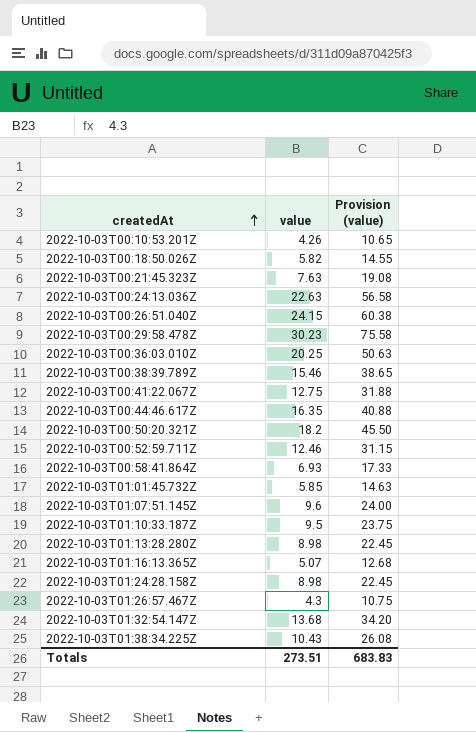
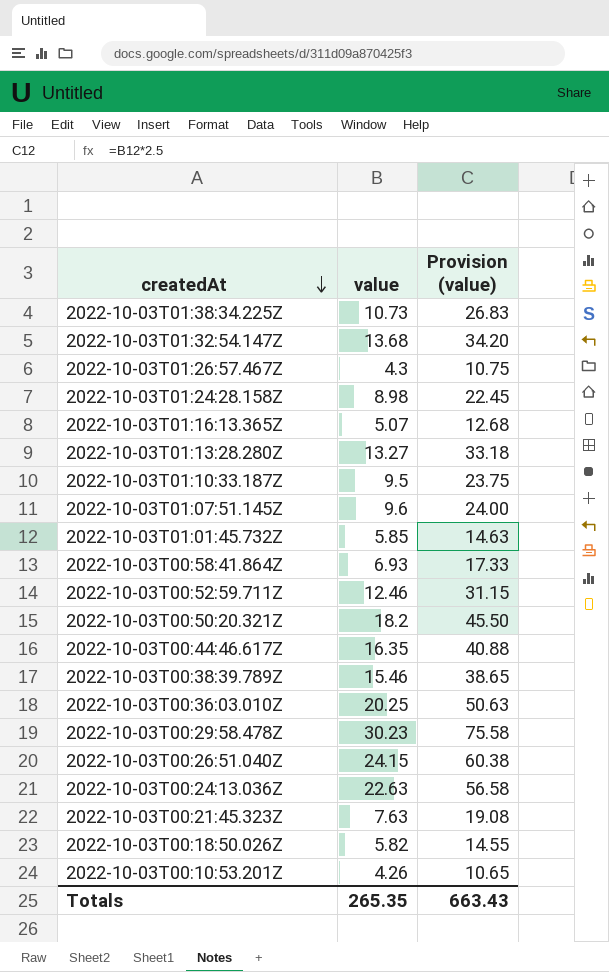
row order: createdAt ascending -> createdAt descending
row 2022-10-03T00:41:22.067Z: 12.75 | 31.88 -> none
2022-10-03T01:38:34.225Z | value: 10.43 -> 10.73
2022-10-03T01:38:34.225Z | Provision (value): 26.08 -> 26.83
2022-10-03T01:13:28.280Z | value: 8.98 -> 13.27
2022-10-03T01:13:28.280Z | Provision (value): 22.45 -> 33.18
Totals | value: 273.51 -> 265.35
Totals | Provision (value): 683.83 -> 663.43

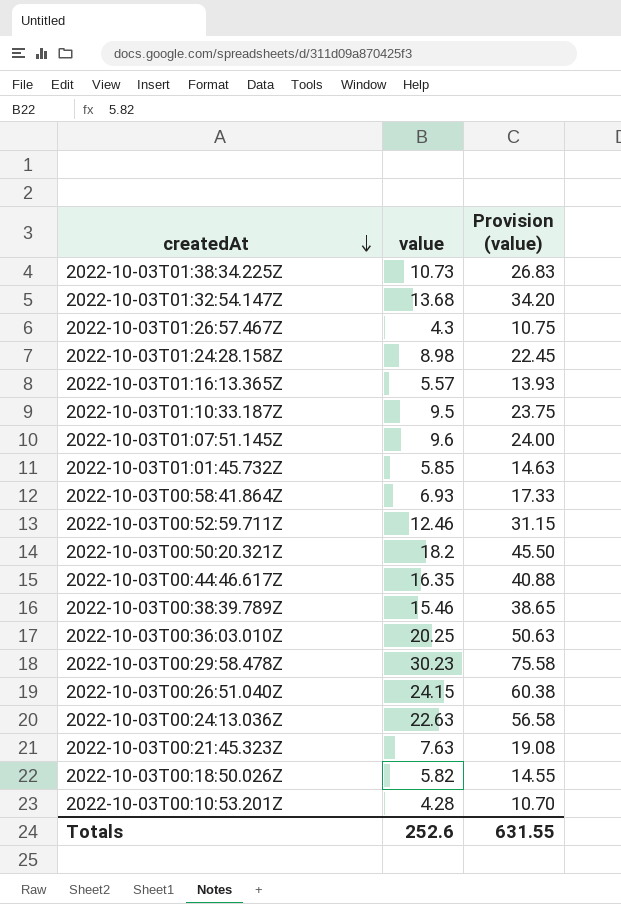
row 2022-10-03T01:13:28.280Z: 13.27 | 33.18 -> none
2022-10-03T01:16:13.365Z | value: 5.07 -> 5.57
2022-10-03T01:16:13.365Z | Provision (value): 12.68 -> 13.93
2022-10-03T00:10:53.201Z | value: 4.26 -> 4.28
2022-10-03T00:10:53.201Z | Provision (value): 10.65 -> 10.70
Totals | value: 265.35 -> 252.6
Totals | Provision (value): 663.43 -> 631.55

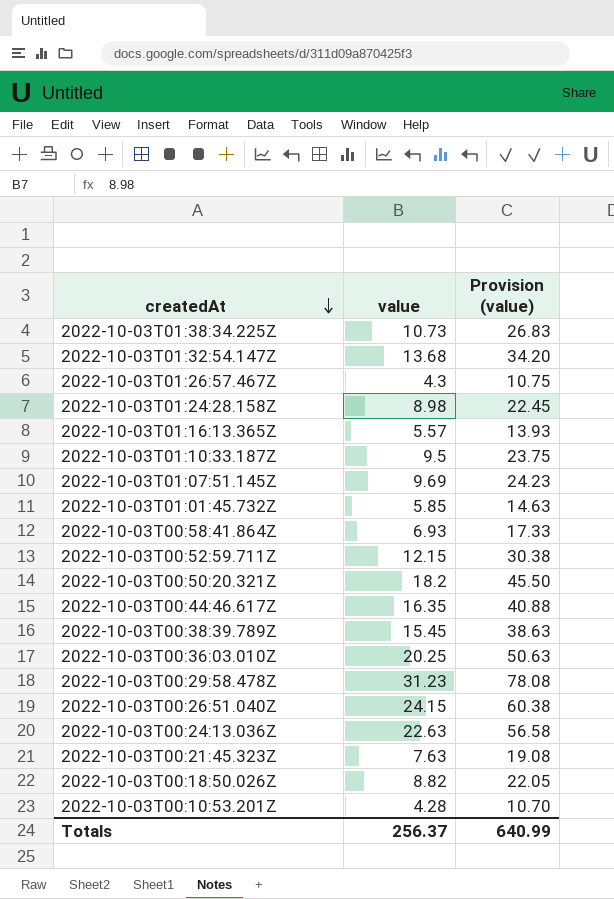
2022-10-03T01:07:51.145Z | value: 9.6 -> 9.69
2022-10-03T01:07:51.145Z | Provision (value): 24.00 -> 24.23
2022-10-03T00:52:59.711Z | value: 12.46 -> 12.15
2022-10-03T00:52:59.711Z | Provision (value): 31.15 -> 30.38
2022-10-03T00:38:39.789Z | value: 15.46 -> 15.45
2022-10-03T00:38:39.789Z | Provision (value): 38.65 -> 38.63
2022-10-03T00:29:58.478Z | value: 30.23 -> 31.23
2022-10-03T00:29:58.478Z | Provision (value): 75.58 -> 78.08
2022-10-03T00:18:50.026Z | value: 5.82 -> 8.82
2022-10-03T00:18:50.026Z | Provision (value): 14.55 -> 22.05
Totals | value: 252.6 -> 256.37
Totals | Provision (value): 631.55 -> 640.99

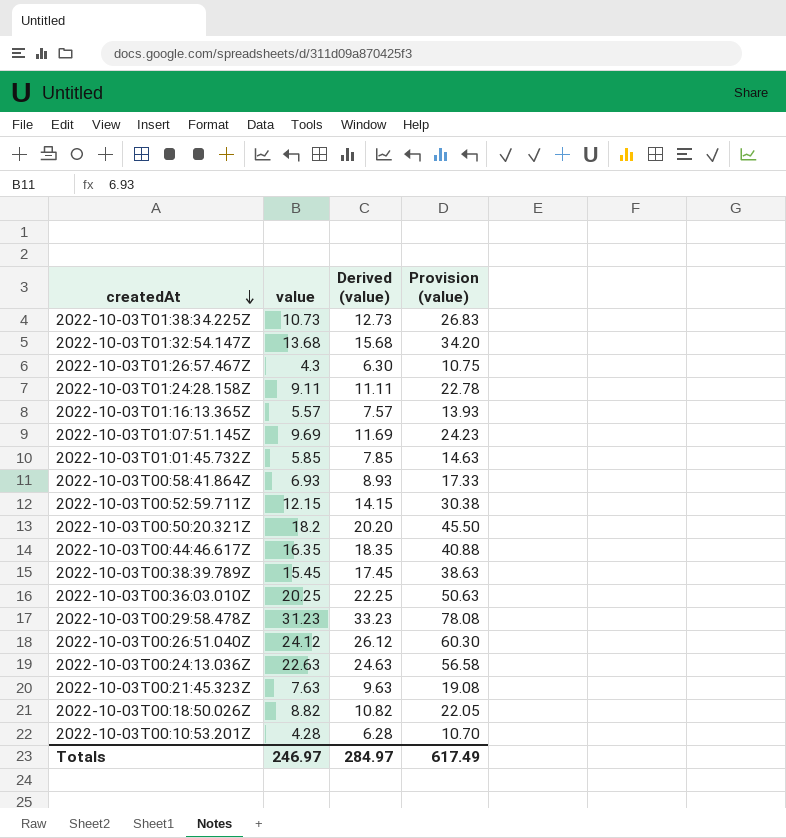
column Derived (value) | formula: none -> [value] + 2
row 2022-10-03T01:10:33.187Z: 9.5 | 23.75 -> none
2022-10-03T01:24:28.158Z | value: 8.98 -> 9.11
2022-10-03T01:24:28.158Z | Provision (value): 22.45 -> 22.78
2022-10-03T00:26:51.040Z | value: 24.15 -> 24.12
2022-10-03T00:26:51.040Z | Provision (value): 60.38 -> 60.30
Totals | value: 256.37 -> 246.97
Totals | Provision (value): 640.99 -> 617.49

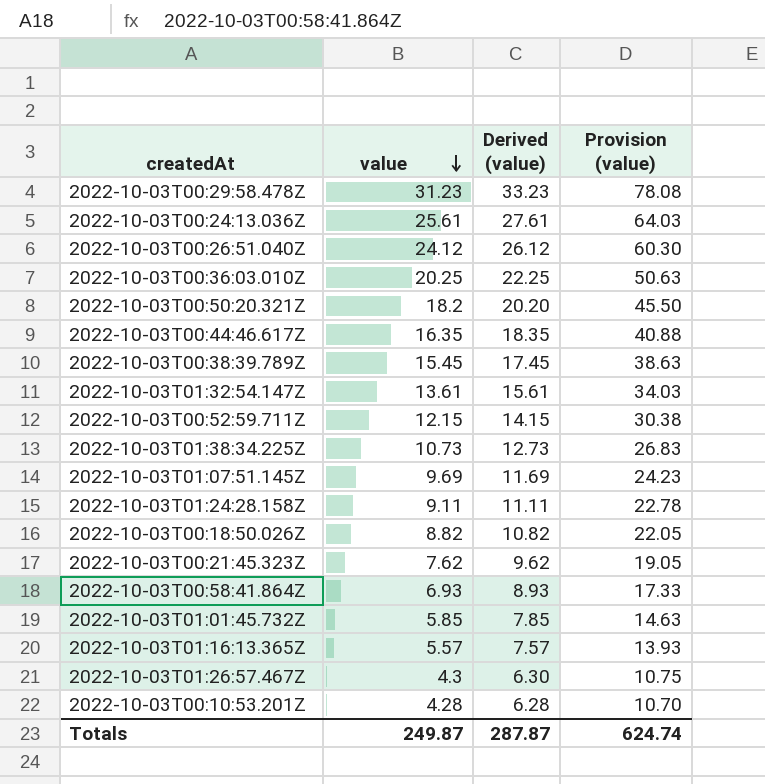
row order: createdAt descending -> value descending
2022-10-03T00:24:13.036Z | value: 22.63 -> 25.61
2022-10-03T00:24:13.036Z | Derived (value): 24.63 -> 27.61
2022-10-03T00:24:13.036Z | Provision (value): 56.58 -> 64.03
2022-10-03T01:32:54.147Z | value: 13.68 -> 13.61
2022-10-03T01:32:54.147Z | Derived (value): 15.68 -> 15.61
2022-10-03T01:32:54.147Z | Provision (value): 34.20 -> 34.03
2022-10-03T00:21:45.323Z | value: 7.63 -> 7.62
2022-10-03T00:21:45.323Z | Derived (value): 9.63 -> 9.62
2022-10-03T00:21:45.323Z | Provision (value): 19.08 -> 19.05
Totals | value: 246.97 -> 249.87
Totals | Derived (value): 284.97 -> 287.87
Totals | Provision (value): 617.49 -> 624.74

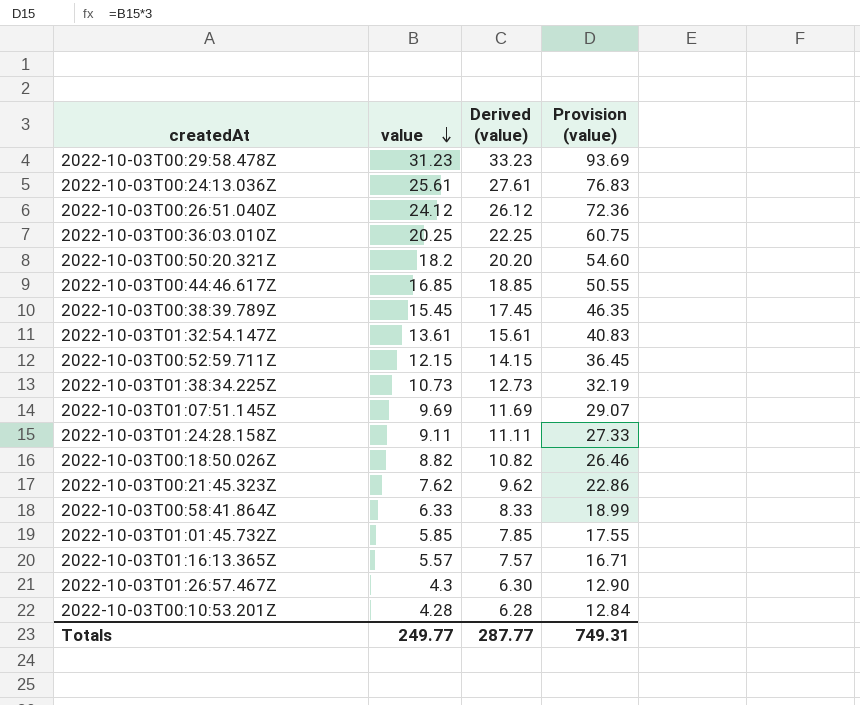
column Provision (value) | formula: [value] * 2.5 -> [value] * 3
2022-10-03T00:44:46.617Z | value: 16.35 -> 16.85
2022-10-03T00:44:46.617Z | Derived (value): 18.35 -> 18.85
2022-10-03T00:58:41.864Z | value: 6.93 -> 6.33
2022-10-03T00:58:41.864Z | Derived (value): 8.93 -> 8.33
Totals | value: 249.87 -> 249.77
Totals | Derived (value): 287.87 -> 287.77
Totals | Provision (value): 624.74 -> 749.31

